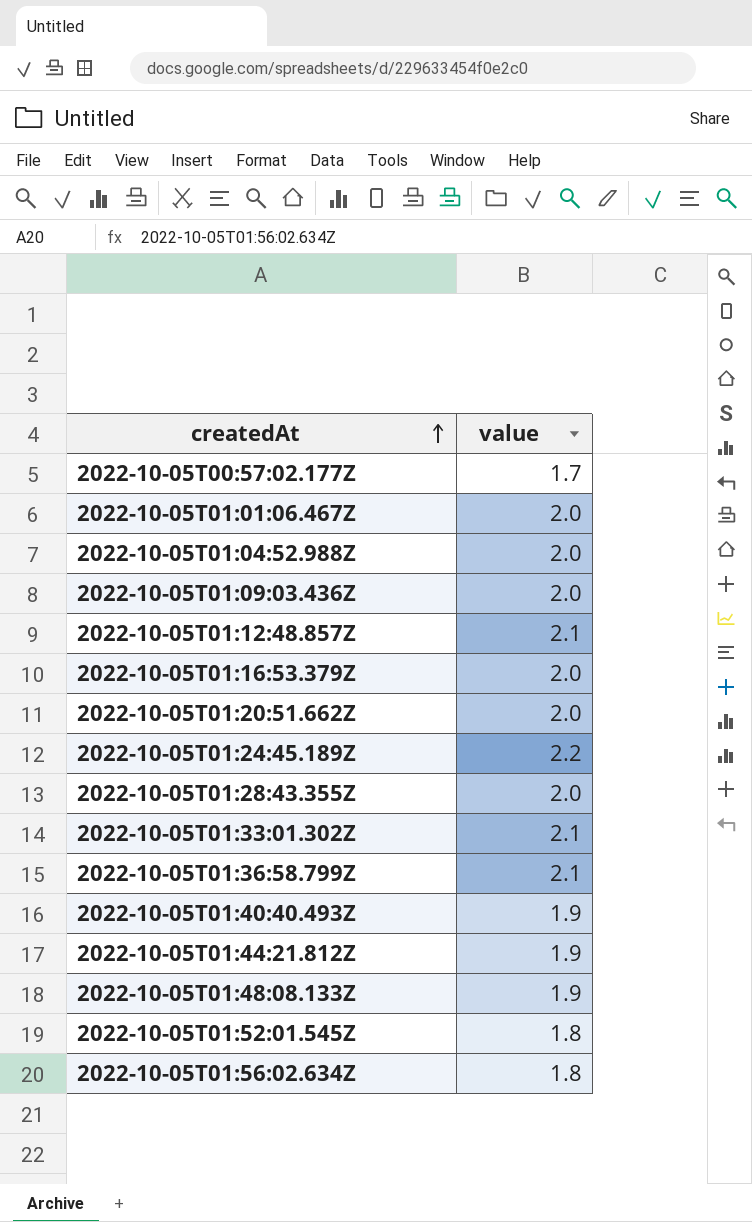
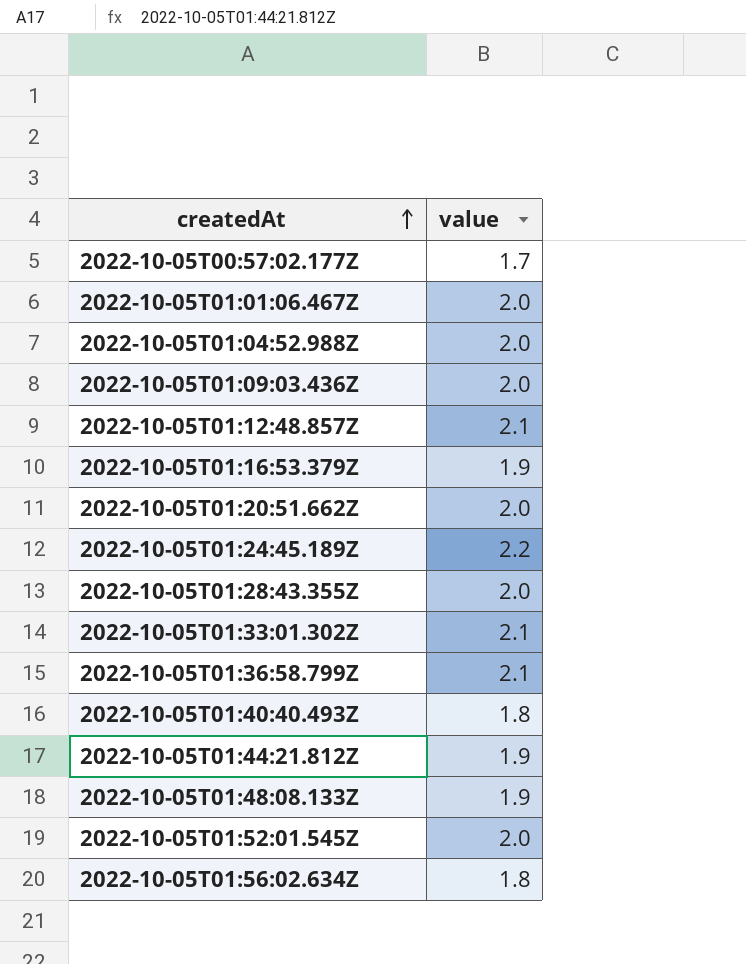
2022-10-05T01:16:53.379Z | value: 2.0 -> 1.9
2022-10-05T01:40:40.493Z | value: 1.9 -> 1.8
2022-10-05T01:52:01.545Z | value: 1.8 -> 2.0

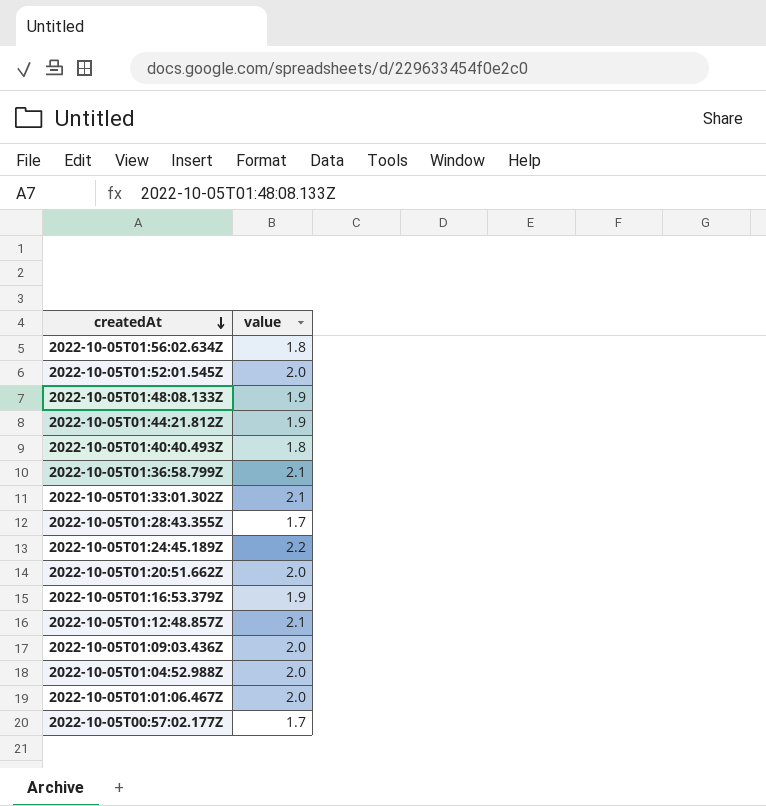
row order: createdAt ascending -> createdAt descending
2022-10-05T01:28:43.355Z | value: 2.0 -> 1.7

